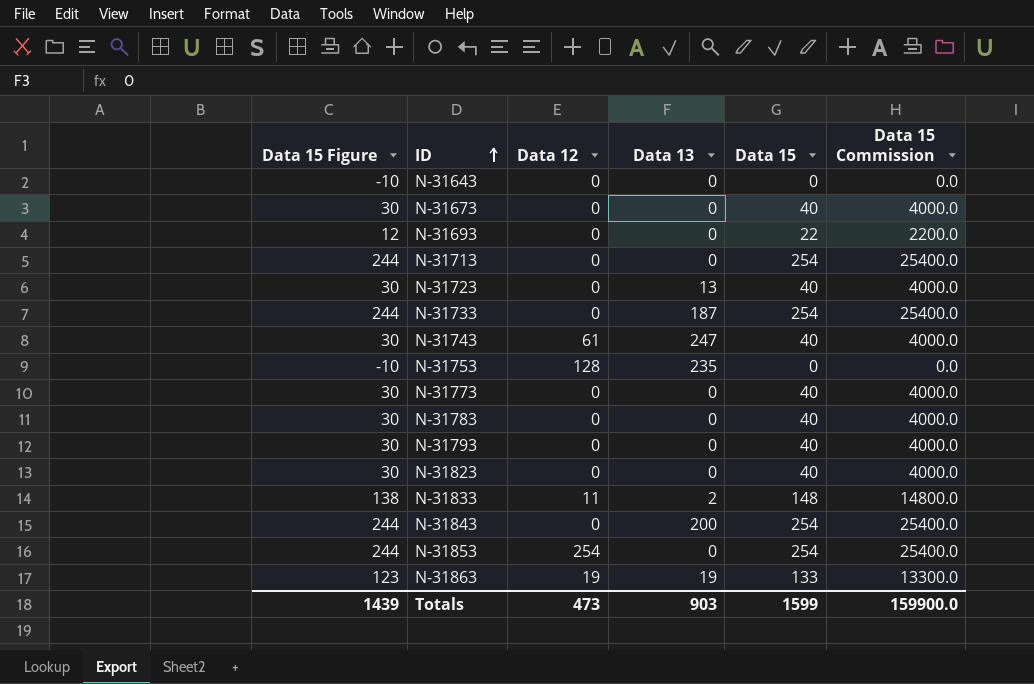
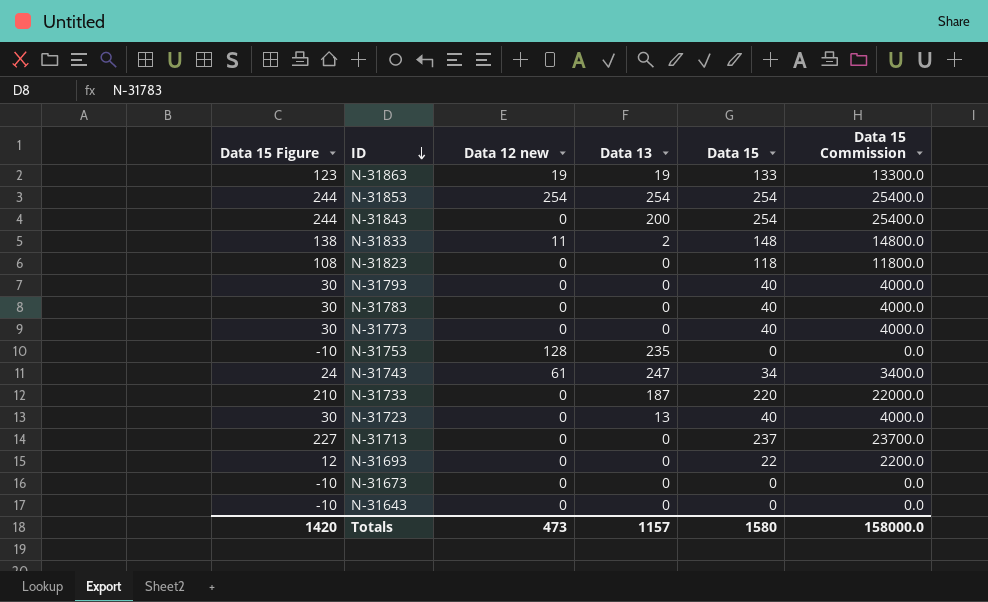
row order: ID ascending -> ID descending
column name: Data 12 -> Data 12 new
N-31853 | Data 13: 0 -> 254
N-31823 | Data 15 Figure: 30 -> 108
N-31823 | Data 15: 40 -> 118
N-31823 | Data 15 Commission: 4000.0 -> 11800.0
N-31743 | Data 15 Figure: 30 -> 24
N-31743 | Data 15: 40 -> 34
N-31743 | Data 15 Commission: 4000.0 -> 3400.0
N-31733 | Data 15 Figure: 244 -> 210
N-31733 | Data 15: 254 -> 220
N-31733 | Data 15 Commission: 25400.0 -> 22000.0
N-31713 | Data 15 Figure: 244 -> 227
N-31713 | Data 15: 254 -> 237
N-31713 | Data 15 Commission: 25400.0 -> 23700.0
N-31673 | Data 15 Figure: 30 -> -10
N-31673 | Data 15: 40 -> 0
N-31673 | Data 15 Commission: 4000.0 -> 0.0
Totals | Data 15 Figure: 1439 -> 1420
Totals | Data 13: 903 -> 1157
Totals | Data 15: 1599 -> 1580
Totals | Data 15 Commission: 159900.0 -> 158000.0

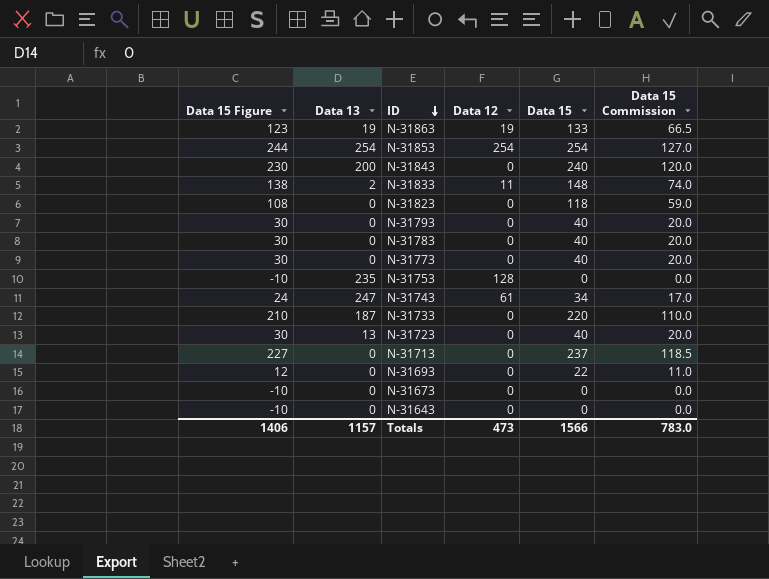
column Data 13 | position: 4 -> 2
column name: Data 12 new -> Data 12
column Data 15 Commission | formula: [Data 15] * 100 -> [Data 15] * 0.5
N-31843 | Data 15 Figure: 244 -> 230
N-31843 | Data 15: 254 -> 240
Totals | Data 15 Figure: 1420 -> 1406
Totals | Data 15: 1580 -> 1566
Totals | Data 15 Commission: 158000.0 -> 783.0

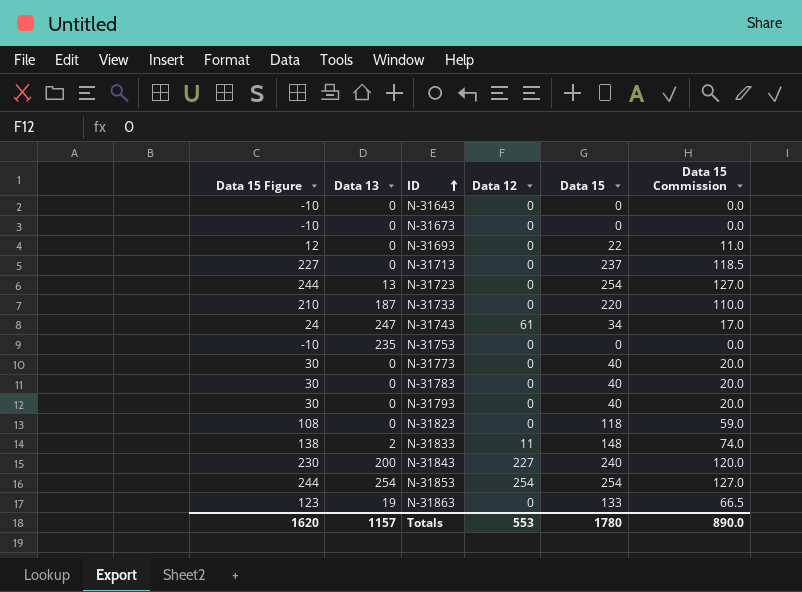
row order: ID descending -> ID ascending
N-31723 | Data 15 Figure: 30 -> 244
N-31723 | Data 15: 40 -> 254
N-31723 | Data 15 Commission: 20.0 -> 127.0
N-31753 | Data 12: 128 -> 0
N-31843 | Data 12: 0 -> 227
N-31863 | Data 12: 19 -> 0
Totals | Data 15 Figure: 1406 -> 1620
Totals | Data 12: 473 -> 553
Totals | Data 15: 1566 -> 1780
Totals | Data 15 Commission: 783.0 -> 890.0

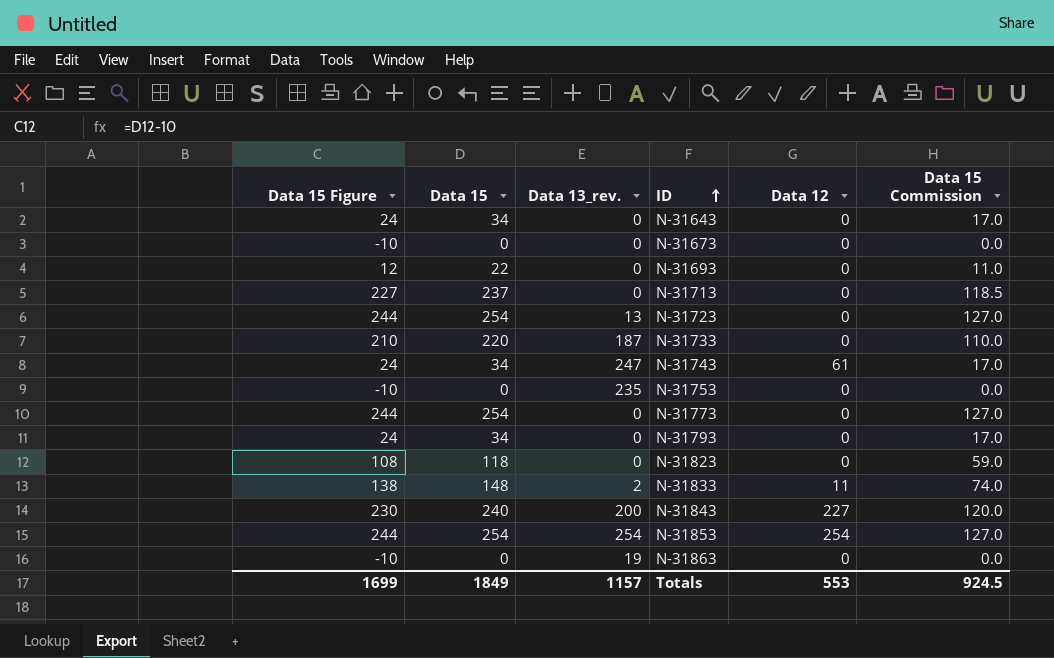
column Data 15 | position: 5 -> 2
column name: Data 13 -> Data 13_rev.
row N-31783: 30 | 0 | 0 | 40 | 20.0 -> none
N-31643 | Data 15 Figure: -10 -> 24
N-31643 | Data 15: 0 -> 34
N-31643 | Data 15 Commission: 0.0 -> 17.0
N-31773 | Data 15 Figure: 30 -> 244
N-31773 | Data 15: 40 -> 254
N-31773 | Data 15 Commission: 20.0 -> 127.0
N-31793 | Data 15 Figure: 30 -> 24
N-31793 | Data 15: 40 -> 34
N-31793 | Data 15 Commission: 20.0 -> 17.0
N-31863 | Data 15 Figure: 123 -> -10
N-31863 | Data 15: 133 -> 0
N-31863 | Data 15 Commission: 66.5 -> 0.0
Totals | Data 15 Figure: 1620 -> 1699
Totals | Data 15: 1780 -> 1849
Totals | Data 15 Commission: 890.0 -> 924.5

